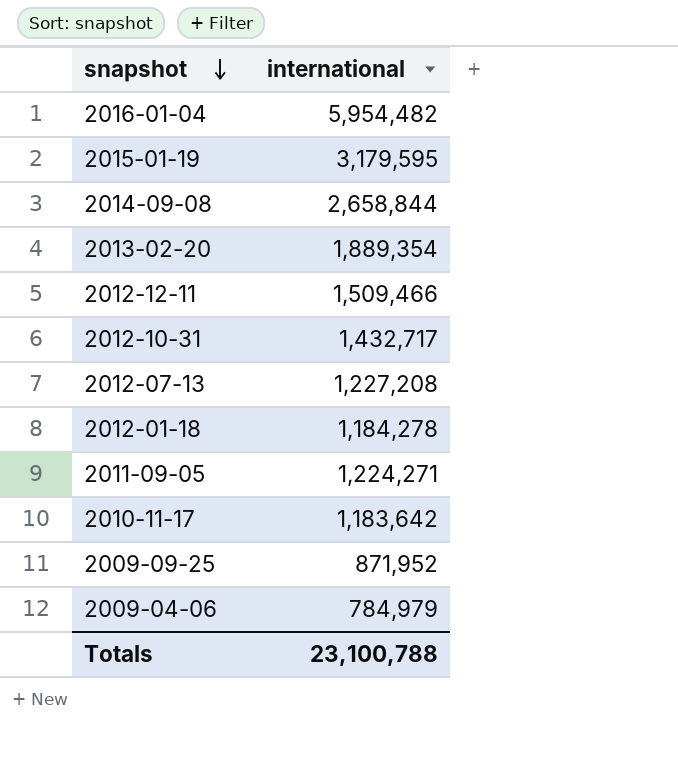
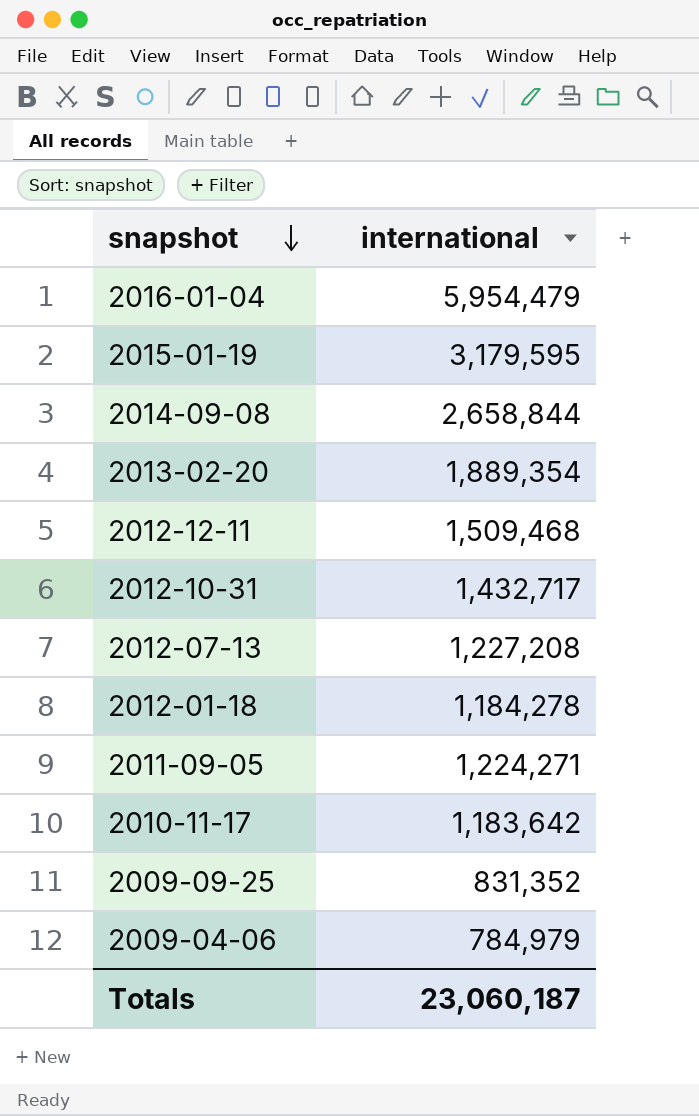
2016-01-04 | international: 5,954,482 -> 5,954,479
2012-12-11 | international: 1,509,466 -> 1,509,468
2009-09-25 | international: 871,952 -> 831,352
Totals | international: 23,100,788 -> 23,060,187

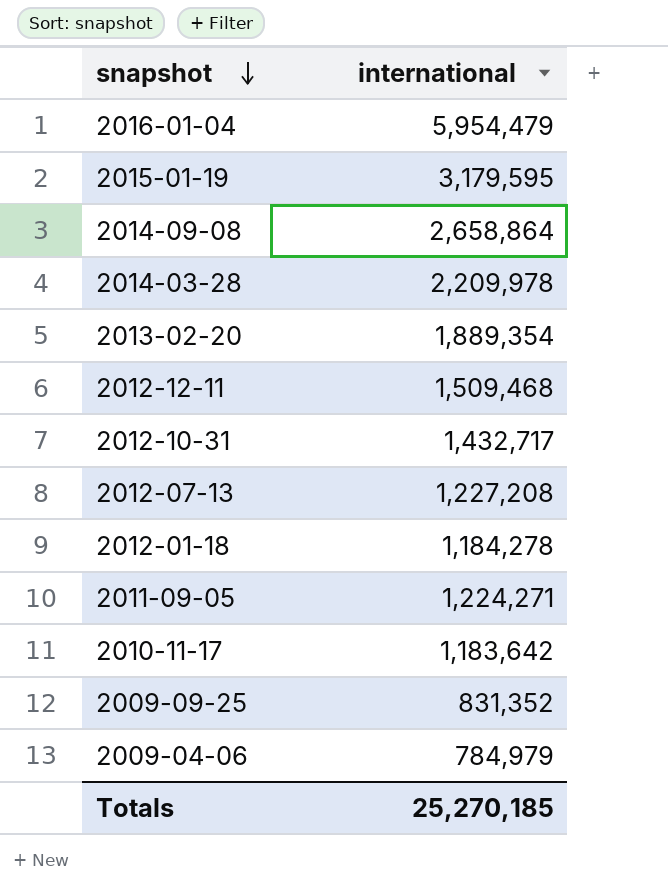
2014-09-08 | international: 2,658,844 -> 2,658,864
row 2014-03-28: none -> 2,209,978
Totals | international: 23,060,187 -> 25,270,185

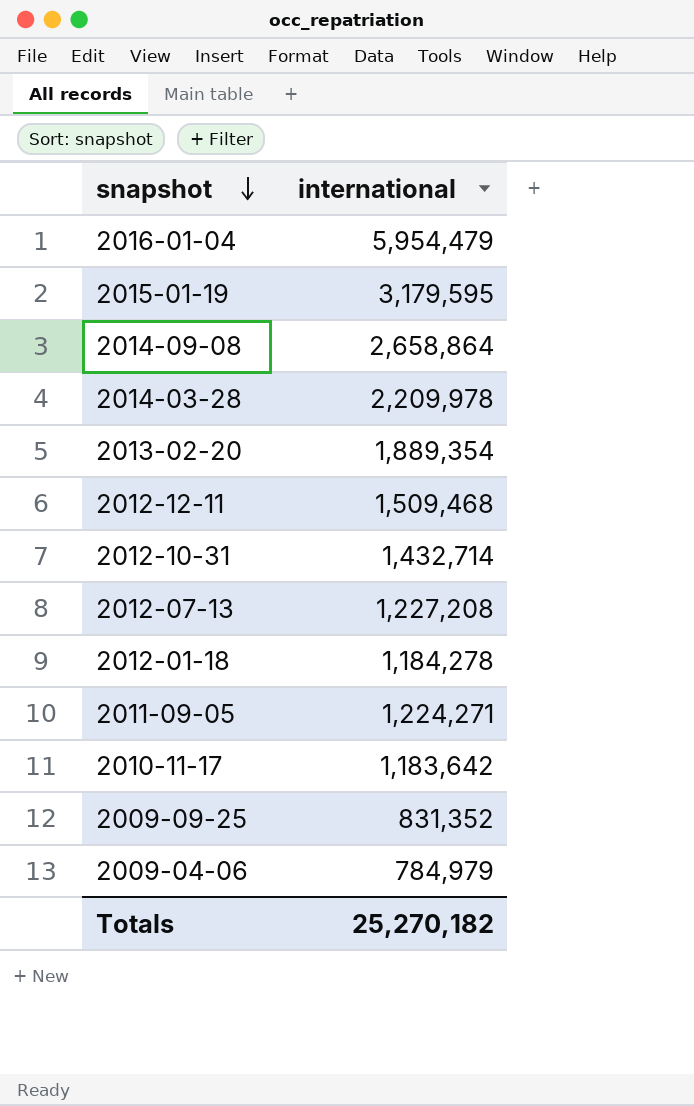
2012-10-31 | international: 1,432,717 -> 1,432,714
Totals | international: 25,270,185 -> 25,270,182

